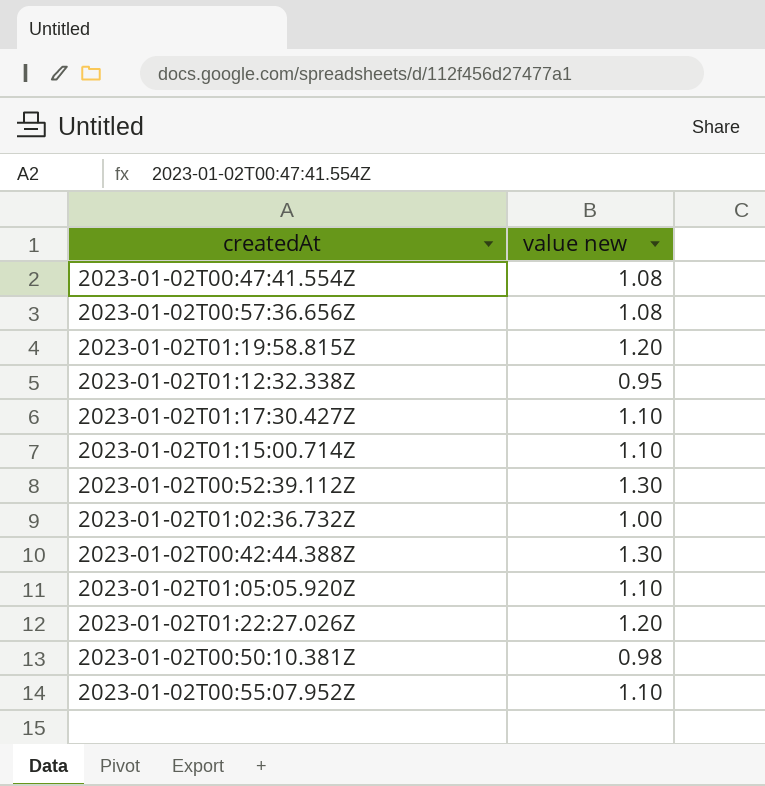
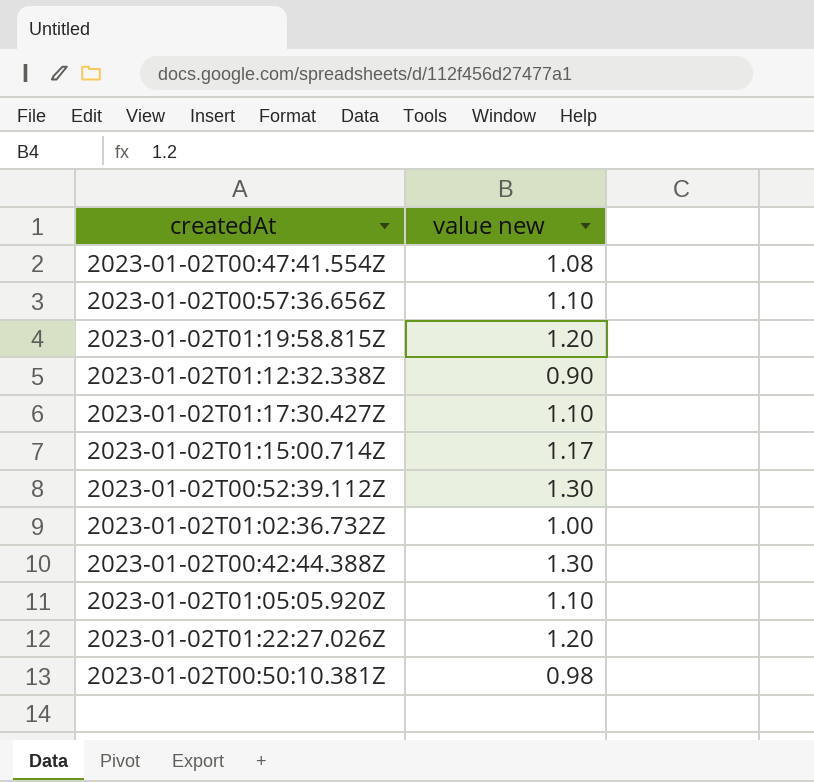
row 2023-01-02T00:55:07.952Z: 1.10 -> none
2023-01-02T00:57:36.656Z | value new: 1.08 -> 1.10
2023-01-02T01:12:32.338Z | value new: 0.95 -> 0.90
2023-01-02T01:15:00.714Z | value new: 1.10 -> 1.17

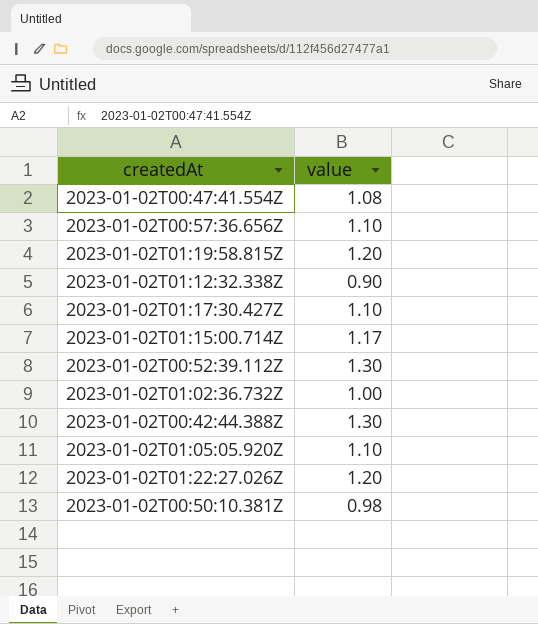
column name: value new -> value

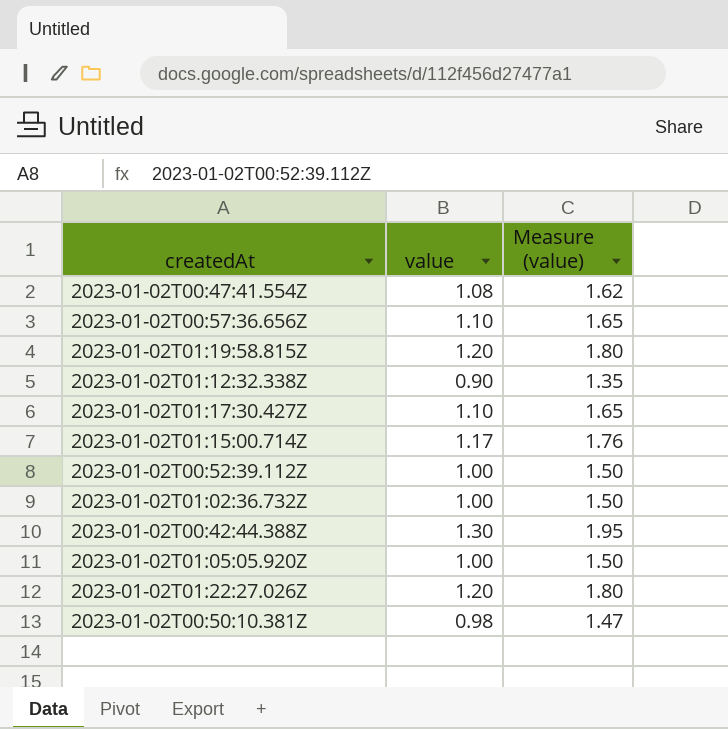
column Measure (value) | formula: none -> [value] * 1.5
2023-01-02T00:52:39.112Z | value: 1.30 -> 1.00
2023-01-02T01:05:05.920Z | value: 1.10 -> 1.00

